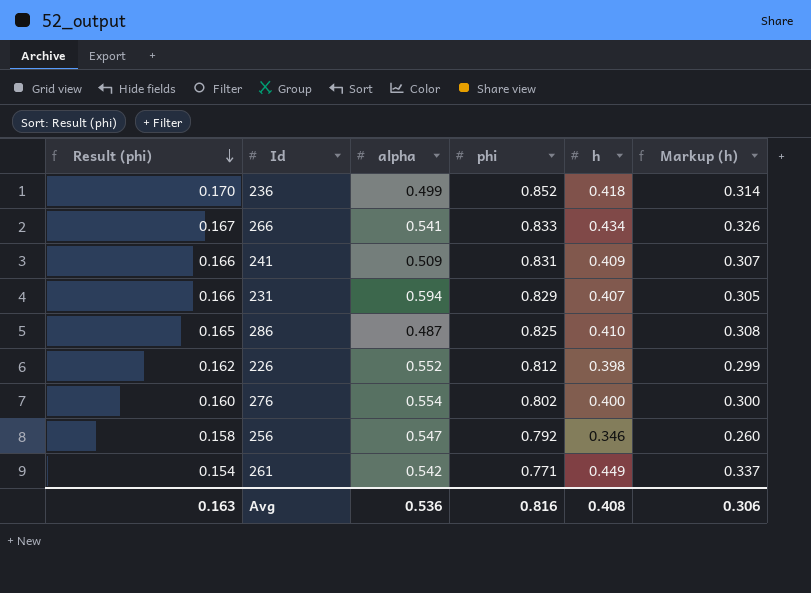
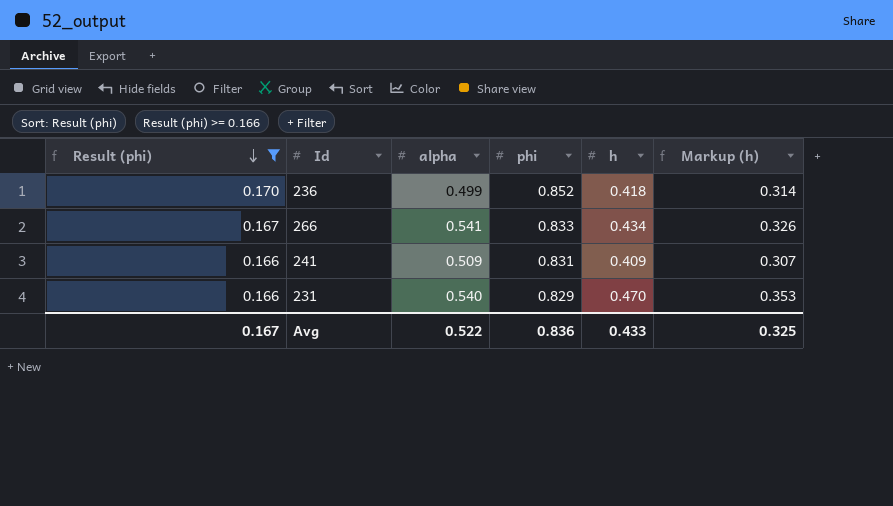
filter: none -> Result (phi) >= 0.166
231 | alpha: 0.594 -> 0.540
231 | h: 0.407 -> 0.470
231 | Markup (h): 0.305 -> 0.353
Avg | Result (phi): 0.163 -> 0.167
Avg | alpha: 0.536 -> 0.522
Avg | phi: 0.816 -> 0.836
Avg | h: 0.408 -> 0.433
Avg | Markup (h): 0.306 -> 0.325

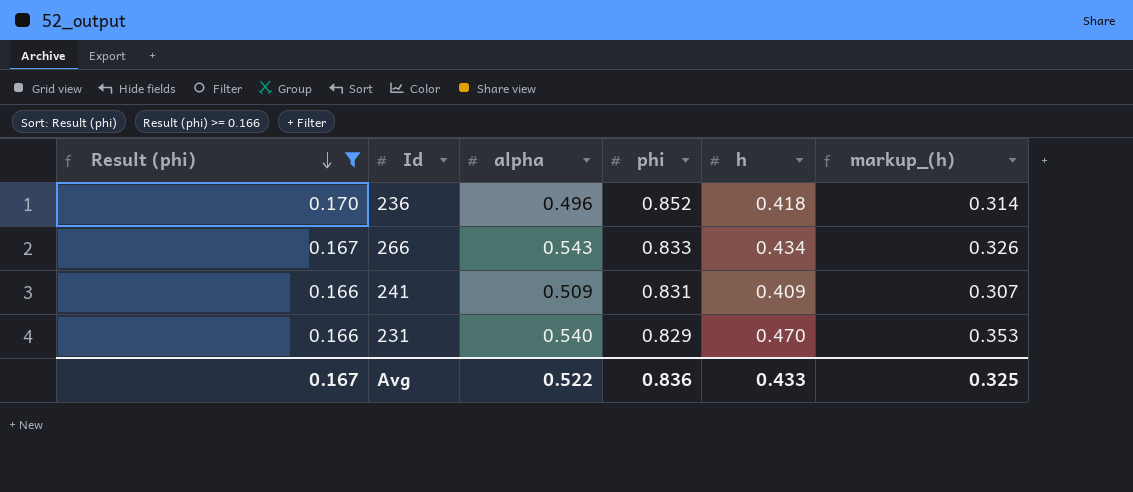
column name: Markup (h) -> markup_(h)
236 | alpha: 0.499 -> 0.496
266 | alpha: 0.541 -> 0.543

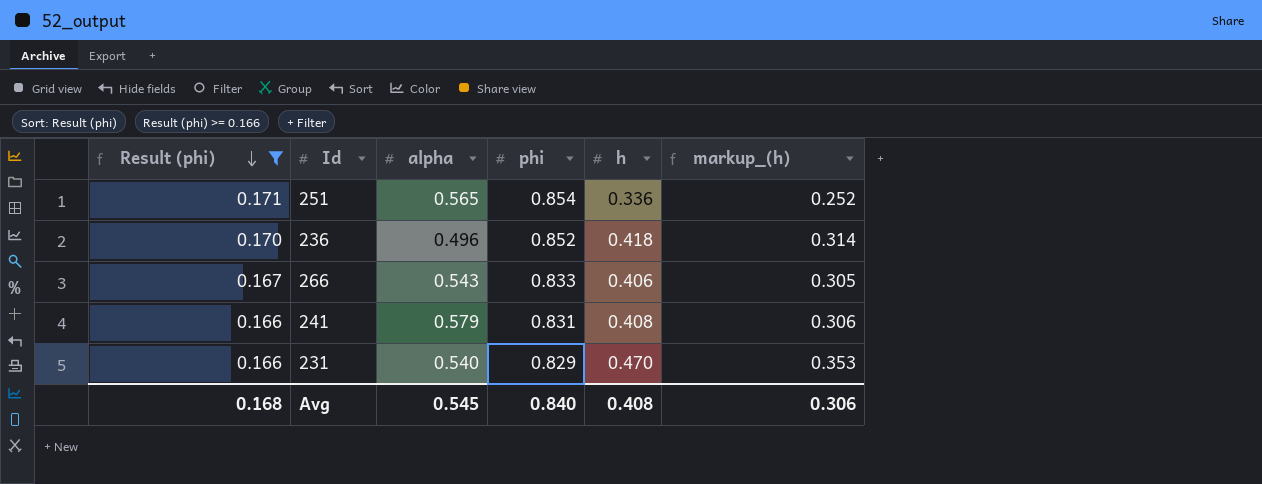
row 251: none -> 0.171 | 0.565 | 0.854 | 0.336 | 0.252
266 | h: 0.434 -> 0.406
266 | markup_(h): 0.326 -> 0.305
241 | alpha: 0.509 -> 0.579
241 | h: 0.409 -> 0.408
241 | markup_(h): 0.307 -> 0.306
Avg | Result (phi): 0.167 -> 0.168
Avg | alpha: 0.522 -> 0.545
Avg | phi: 0.836 -> 0.840
Avg | h: 0.433 -> 0.408
Avg | markup_(h): 0.325 -> 0.306

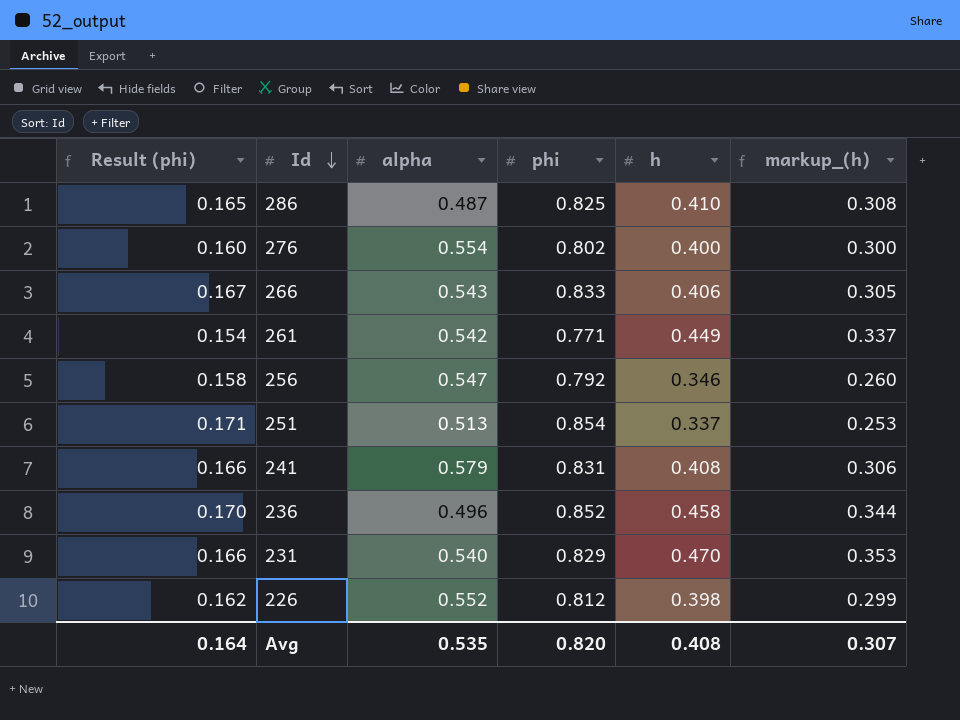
filter: Result (phi) >= 0.166 -> none
row order: Result (phi) descending -> Id descending
251 | alpha: 0.565 -> 0.513
251 | h: 0.336 -> 0.337
251 | markup_(h): 0.252 -> 0.253
236 | h: 0.418 -> 0.458
236 | markup_(h): 0.314 -> 0.344
Avg | Result (phi): 0.168 -> 0.164
Avg | alpha: 0.545 -> 0.535
Avg | phi: 0.840 -> 0.820
Avg | markup_(h): 0.306 -> 0.307

